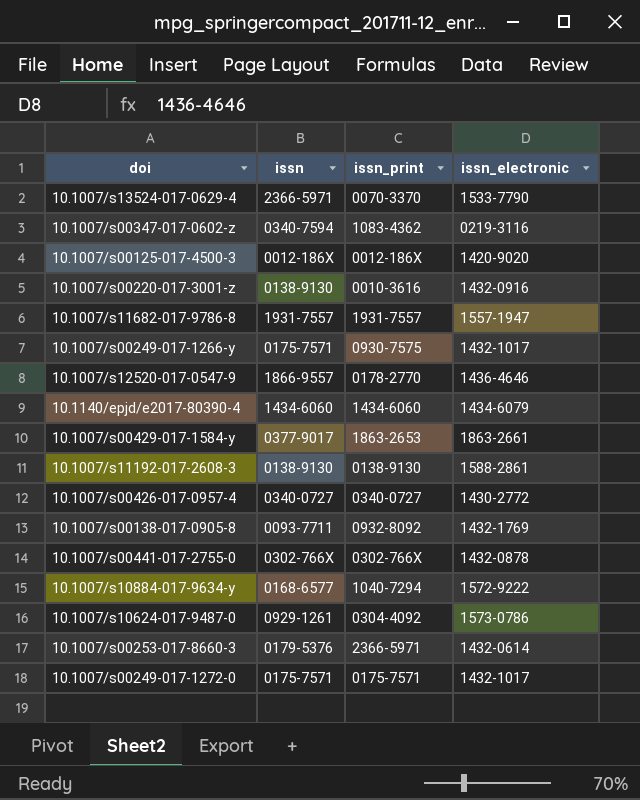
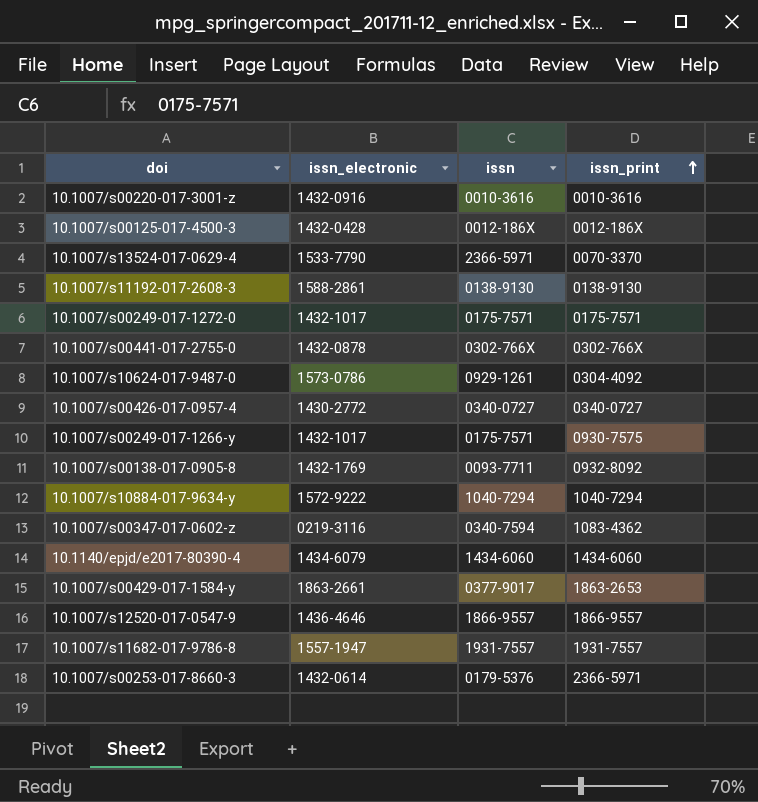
row order: none -> issn_print ascending
column issn_electronic | position: 4 -> 2
10.1007/s00220-017-3001-z | issn: 0138-9130 -> 0010-3616
10.1007/s00125-017-4500-3 | issn_electronic: 1420-9020 -> 1432-0428
10.1007/s10884-017-9634-y | issn: 0168-6577 -> 1040-7294
10.1007/s12520-017-0547-9 | issn_print: 0178-2770 -> 1866-9557

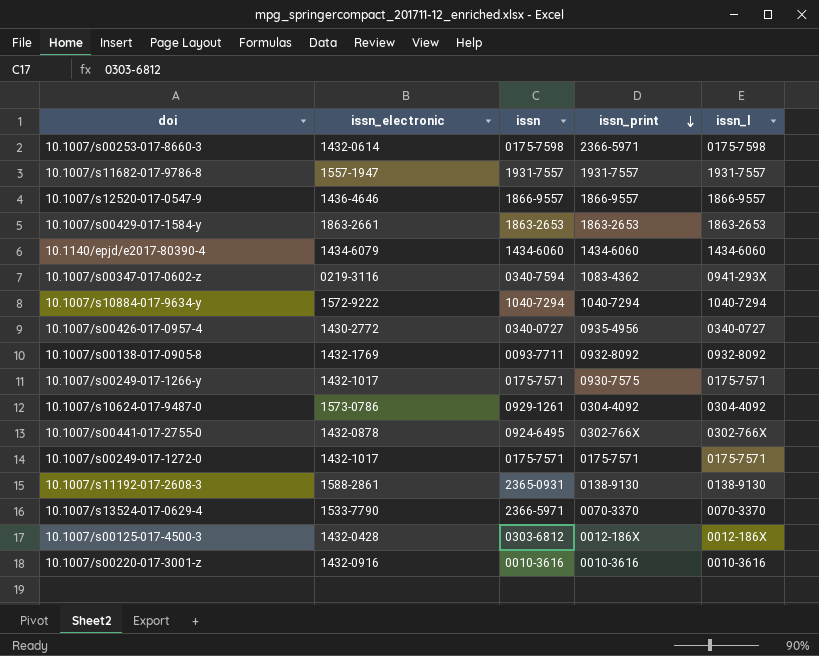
row order: issn_print ascending -> issn_print descending
column issn_l | position: none -> 5
10.1007/s00253-017-8660-3 | issn: 0179-5376 -> 0175-7598
10.1007/s00429-017-1584-y | issn: 0377-9017 -> 1863-2653
10.1007/s00426-017-0957-4 | issn_print: 0340-0727 -> 0935-4956
10.1007/s00441-017-2755-0 | issn: 0302-766X -> 0924-6495
10.1007/s11192-017-2608-3 | issn: 0138-9130 -> 2365-0931
10.1007/s00125-017-4500-3 | issn: 0012-186X -> 0303-6812

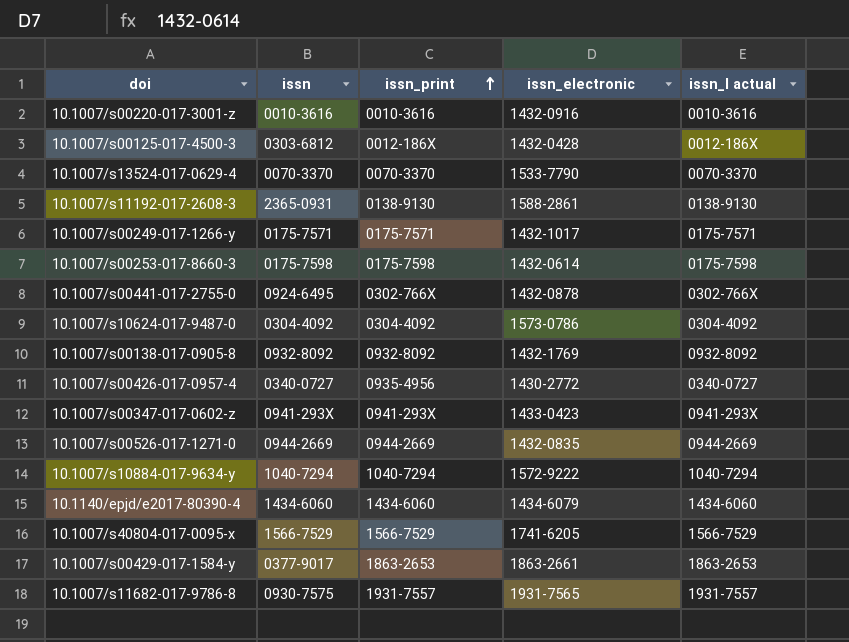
row order: issn_print descending -> issn_print ascending
column issn_electronic | position: 2 -> 4
column name: issn_l -> issn_l actual
row 10.1007/s12520-017-0547-9: 1436-4646 | 1866-9557 | 1866-9557 | 1866-9557 -> none
row 10.1007/s00249-017-1272-0: 1432-1017 | 0175-7571 | 0175-7571 | 0175-7571 -> none
10.1007/s13524-017-0629-4 | issn: 2366-5971 -> 0070-3370
10.1007/s00249-017-1266-y | issn_print: 0930-7575 -> 0175-7571
10.1007/s00253-017-8660-3 | issn_print: 2366-5971 -> 0175-7598
10.1007/s10624-017-9487-0 | issn: 0929-1261 -> 0304-4092
10.1007/s00138-017-0905-8 | issn: 0093-7711 -> 0932-8092
10.1007/s00347-017-0602-z | issn: 0340-7594 -> 0941-293X
10.1007/s00347-017-0602-z | issn_print: 1083-4362 -> 0941-293X
10.1007/s00347-017-0602-z | issn_electronic: 0219-3116 -> 1433-0423
row 10.1007/s00526-017-1271-0: none -> 0944-2669 | 0944-2669 | 1432-0835 | 0944-2669
row 10.1007/s40804-017-0095-x: none -> 1566-7529 | 1566-7529 | 1741-6205 | 1566-7529
10.1007/s00429-017-1584-y | issn: 1863-2653 -> 0377-9017
10.1007/s11682-017-9786-8 | issn: 1931-7557 -> 0930-7575
10.1007/s11682-017-9786-8 | issn_electronic: 1557-1947 -> 1931-7565

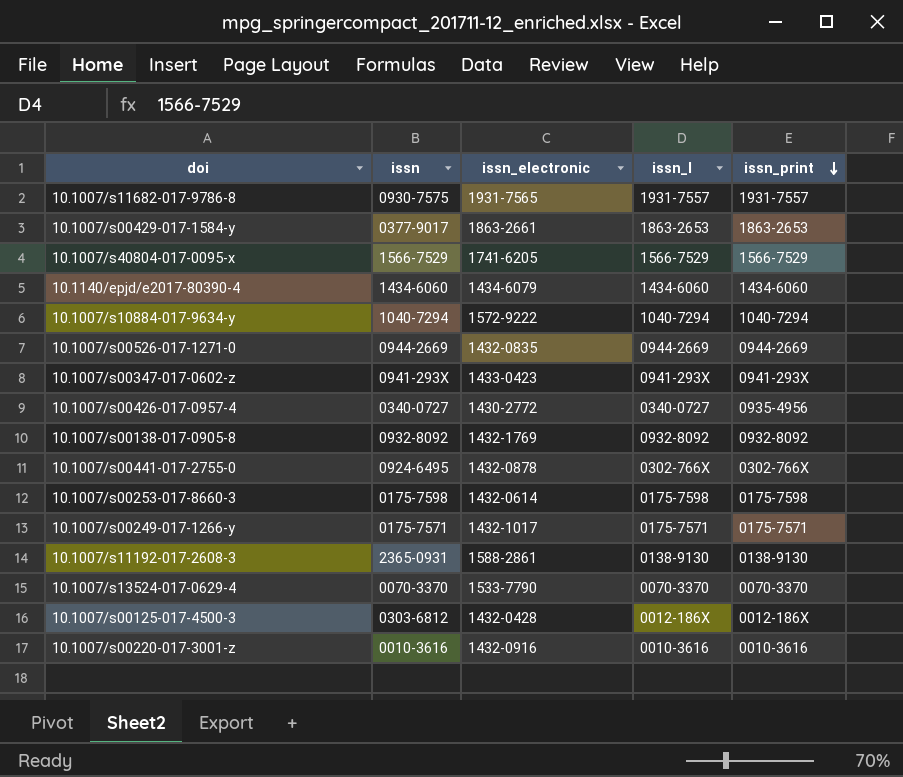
row order: issn_print ascending -> issn_print descending
column name: issn_l actual -> issn_l
column issn_print | position: 3 -> 5
row 10.1007/s10624-017-9487-0: 0304-4092 | 0304-4092 | 1573-0786 | 0304-4092 -> none

